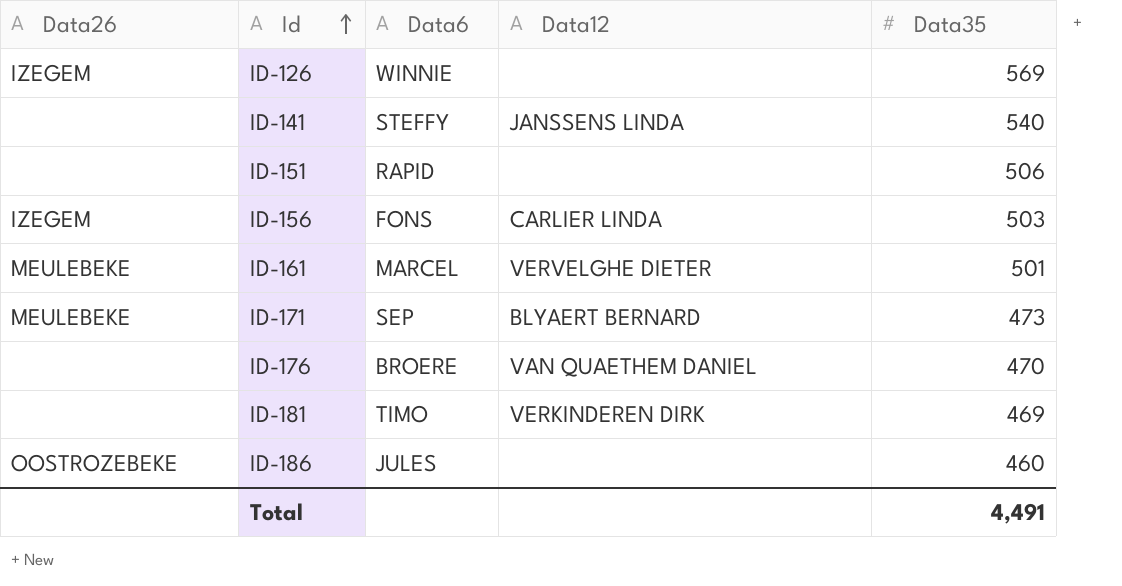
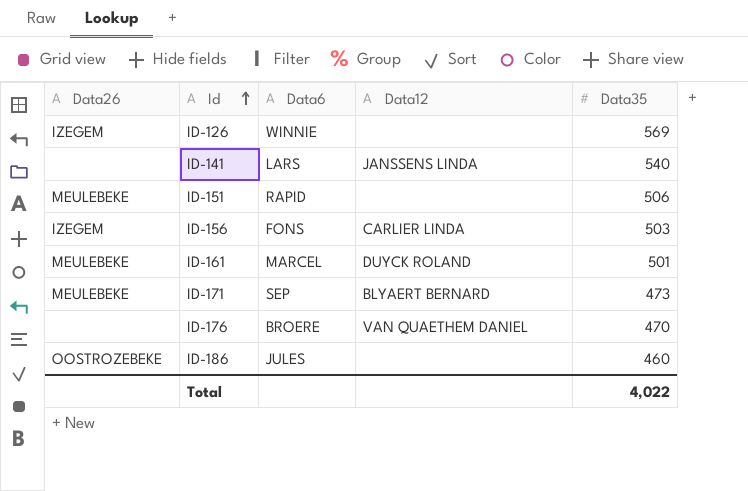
row ID-181: none | TIMO | VERKINDEREN DIRK | 469 -> none
ID-141 | Data6: STEFFY -> LARS
ID-151 | Data26: none -> MEULEBEKE
ID-161 | Data12: VERVELGHE DIETER -> DUYCK ROLAND
Total | Data35: 4,491 -> 4,022

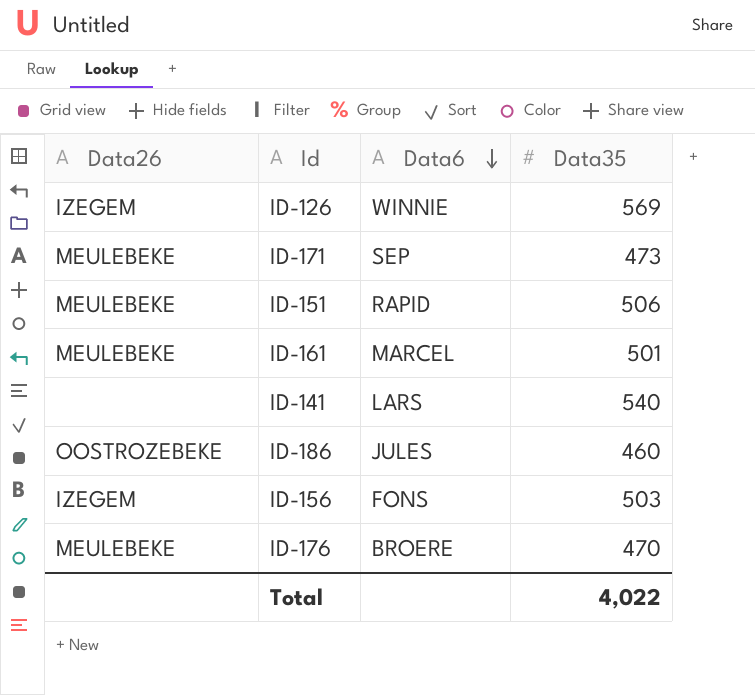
row order: Id ascending -> Data6 descending
column Data12 | position: 4 -> none
ID-176 | Data26: none -> MEULEBEKE

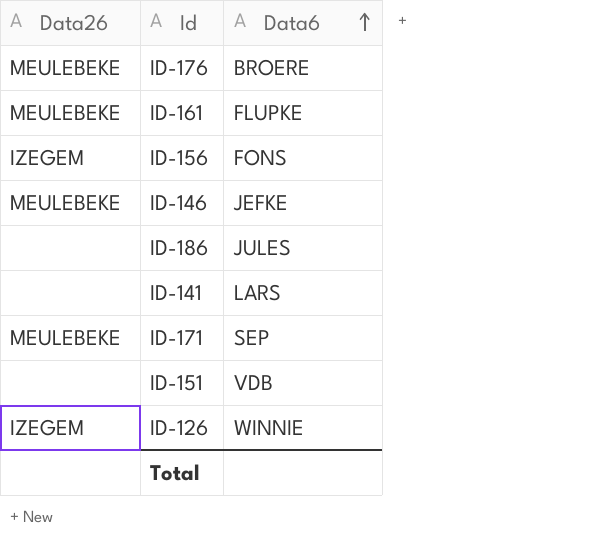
row order: Data6 descending -> Data6 ascending
column Data35 | position: 4 -> none
ID-161 | Data6: MARCEL -> FLUPKE
row ID-146: none -> MEULEBEKE | JEFKE
ID-186 | Data26: OOSTROZEBEKE -> none
ID-151 | Data26: MEULEBEKE -> none
ID-151 | Data6: RAPID -> VDB

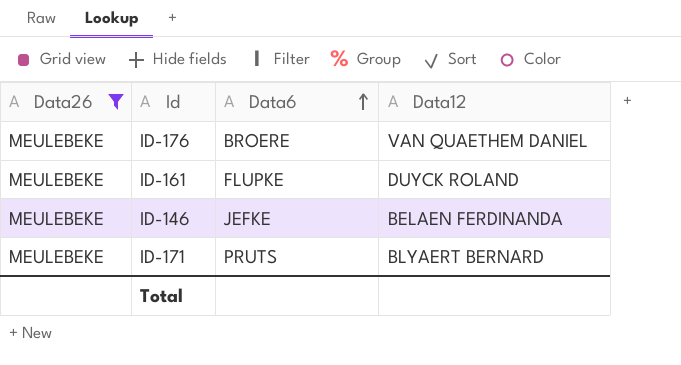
filter: none -> Data26 = MEULEBEKE
column Data12 | position: none -> 4
ID-171 | Data6: SEP -> PRUTS

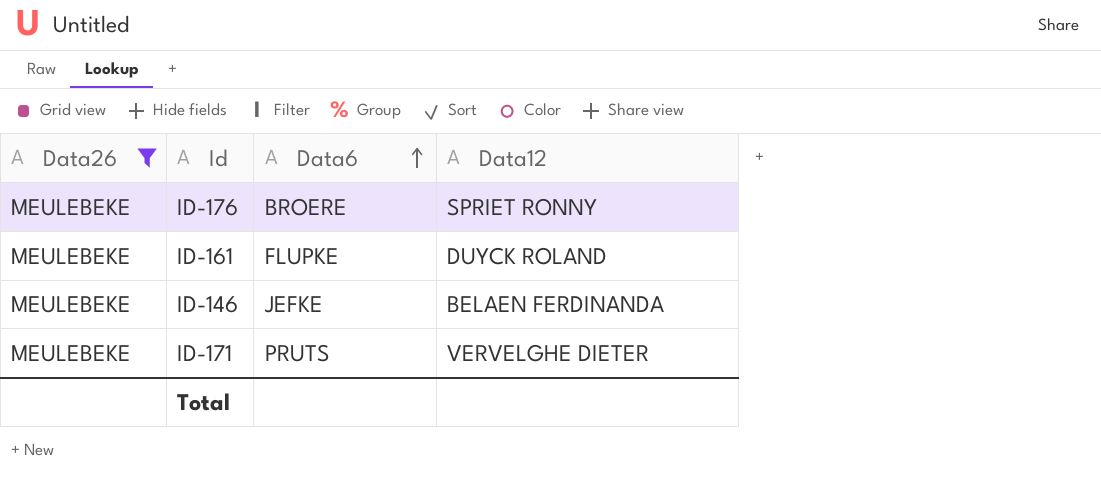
ID-176 | Data12: VAN QUAETHEM DANIEL -> SPRIET RONNY
ID-171 | Data12: BLYAERT BERNARD -> VERVELGHE DIETER

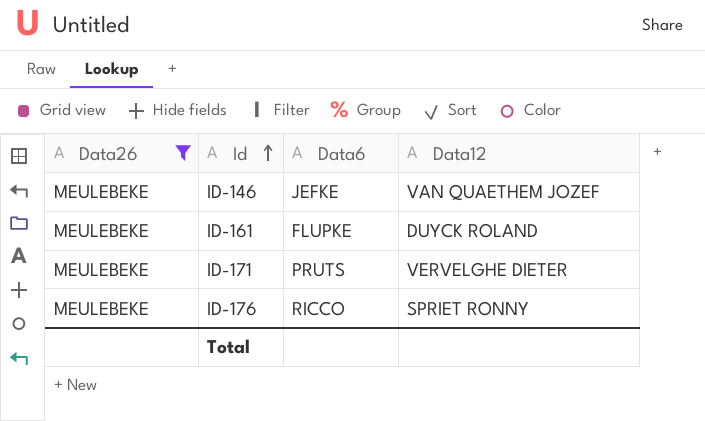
row order: Data6 ascending -> Id ascending
ID-146 | Data12: BELAEN FERDINANDA -> VAN QUAETHEM JOZEF
ID-176 | Data6: BROERE -> RICCO

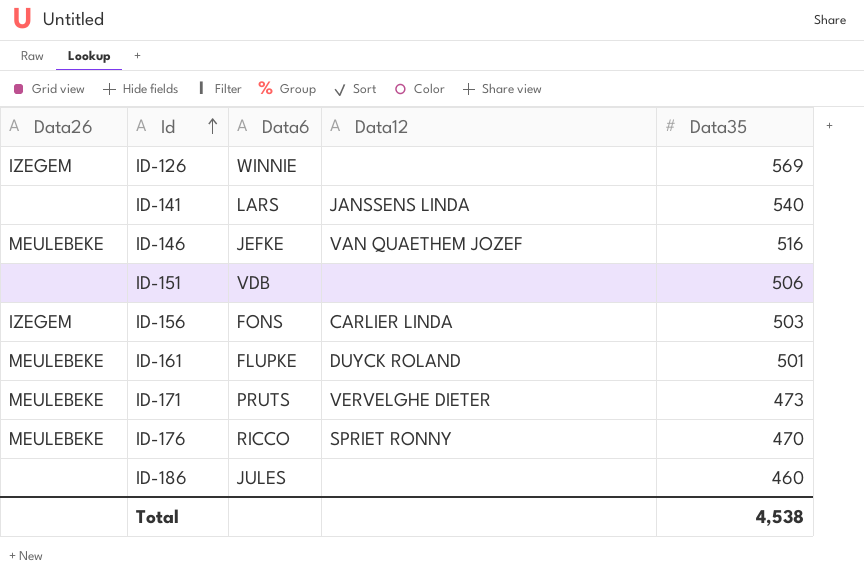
filter: Data26 = MEULEBEKE -> none
column Data35 | position: none -> 5

